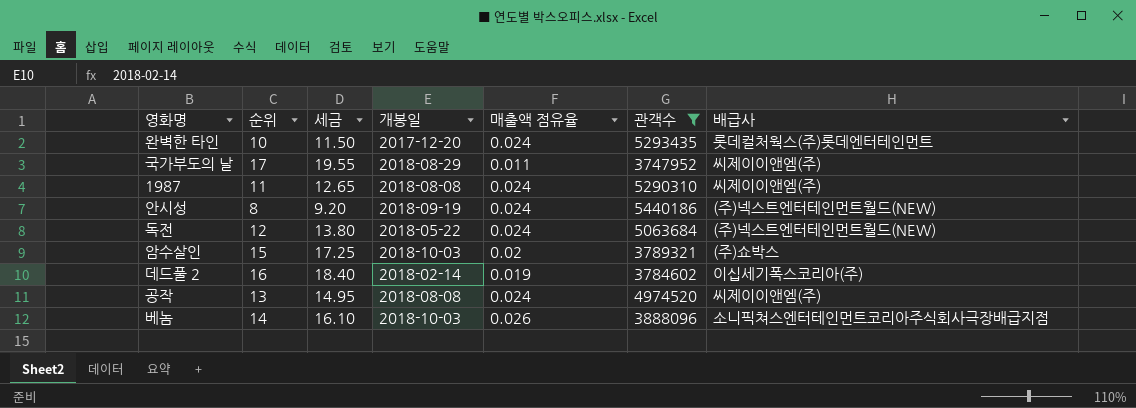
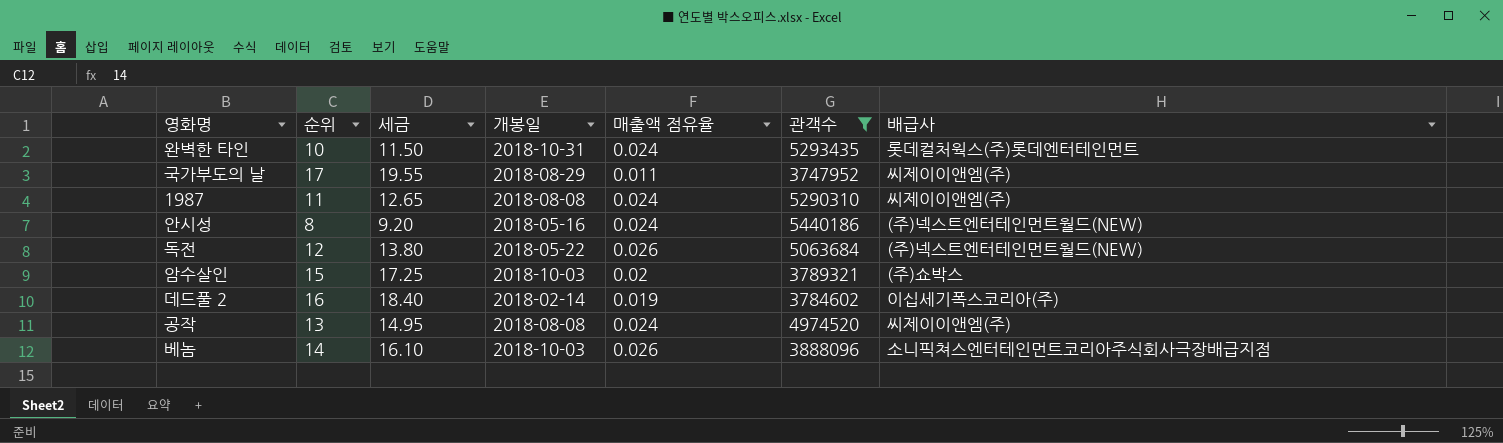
완벽한 타인 | 개봉일: 2017-12-20 -> 2018-10-31
안시성 | 개봉일: 2018-09-19 -> 2018-05-16
독전 | 매출액 점유율: 0.024 -> 0.026

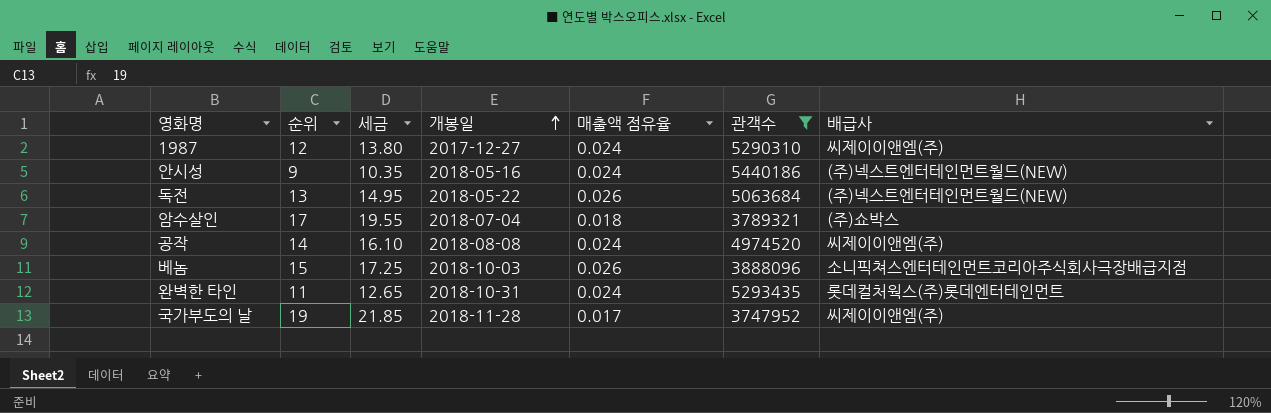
row order: none -> 개봉일 ascending
row 데드풀 2: 16 | 18.40 | 2018-02-14 | 0.019 | 3784602 | 이십세기폭스코리아(주) -> none
1987 | 순위: 11 -> 12
1987 | 세금: 12.65 -> 13.80
1987 | 개봉일: 2018-08-08 -> 2017-12-27
안시성 | 순위: 8 -> 9
안시성 | 세금: 9.20 -> 10.35
독전 | 순위: 12 -> 13
독전 | 세금: 13.80 -> 14.95
암수살인 | 순위: 15 -> 17
암수살인 | 세금: 17.25 -> 19.55
암수살인 | 개봉일: 2018-10-03 -> 2018-07-04
암수살인 | 매출액 점유율: 0.02 -> 0.018
공작 | 순위: 13 -> 14
공작 | 세금: 14.95 -> 16.10
베놈 | 순위: 14 -> 15
베놈 | 세금: 16.10 -> 17.25
완벽한 타인 | 순위: 10 -> 11
완벽한 타인 | 세금: 11.50 -> 12.65
국가부도의 날 | 순위: 17 -> 19
국가부도의 날 | 세금: 19.55 -> 21.85
국가부도의 날 | 개봉일: 2018-08-29 -> 2018-11-28
국가부도의 날 | 매출액 점유율: 0.011 -> 0.017

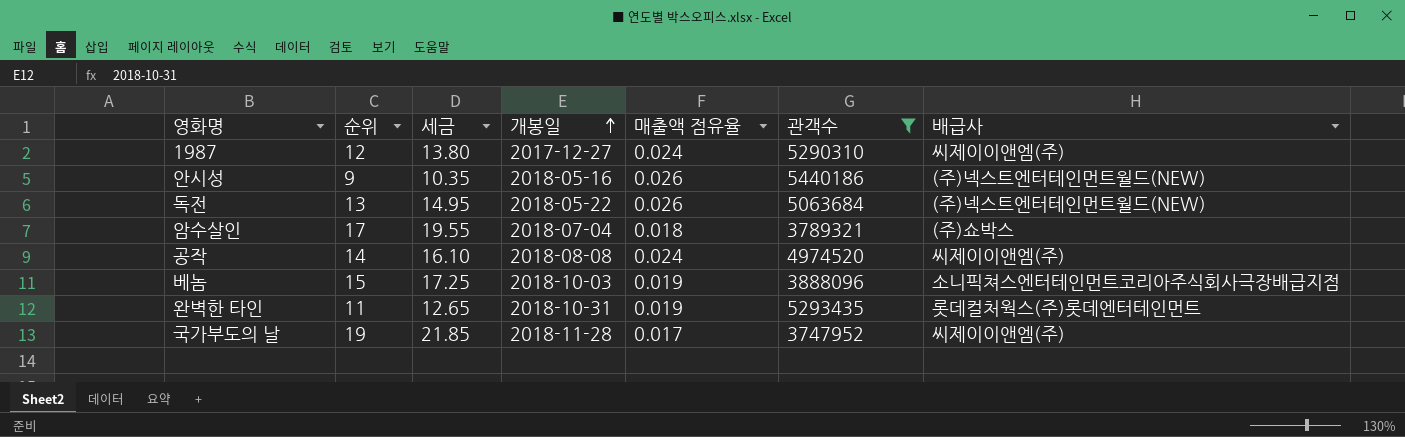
안시성 | 매출액 점유율: 0.024 -> 0.026
베놈 | 매출액 점유율: 0.026 -> 0.019
완벽한 타인 | 매출액 점유율: 0.024 -> 0.019

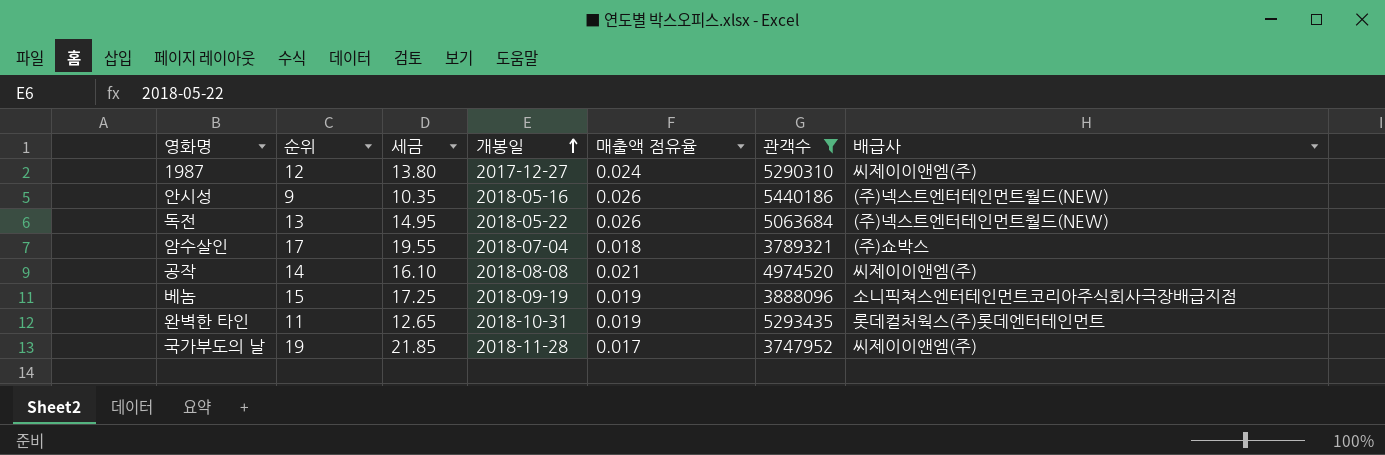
공작 | 매출액 점유율: 0.024 -> 0.021
베놈 | 개봉일: 2018-10-03 -> 2018-09-19

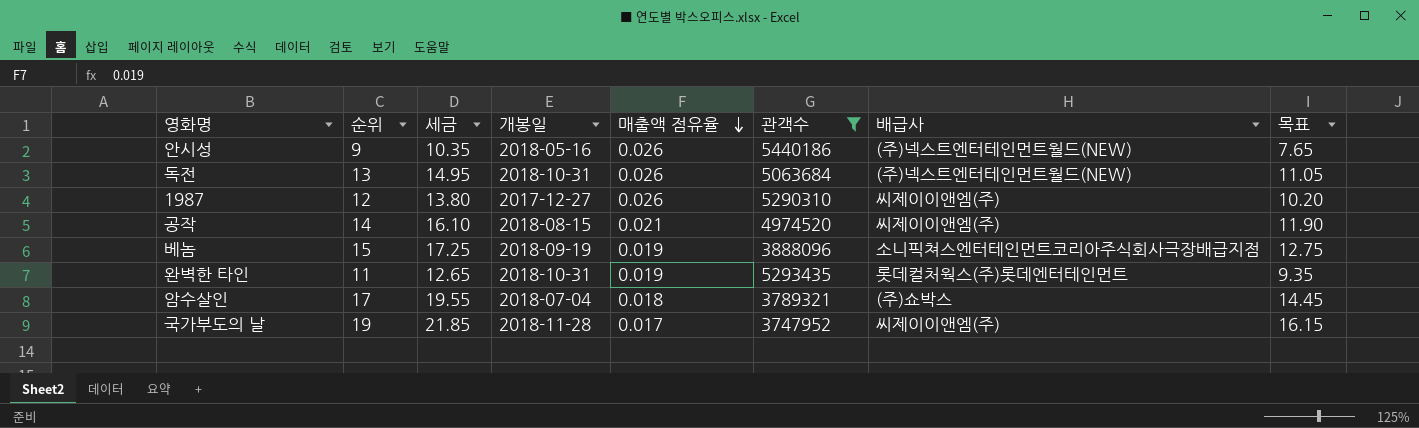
row order: 개봉일 ascending -> 매출액 점유율 descending
column 목표 | formula: none -> [순위] * 0.85
독전 | 개봉일: 2018-05-22 -> 2018-10-31
1987 | 매출액 점유율: 0.024 -> 0.026
공작 | 개봉일: 2018-08-08 -> 2018-08-15

